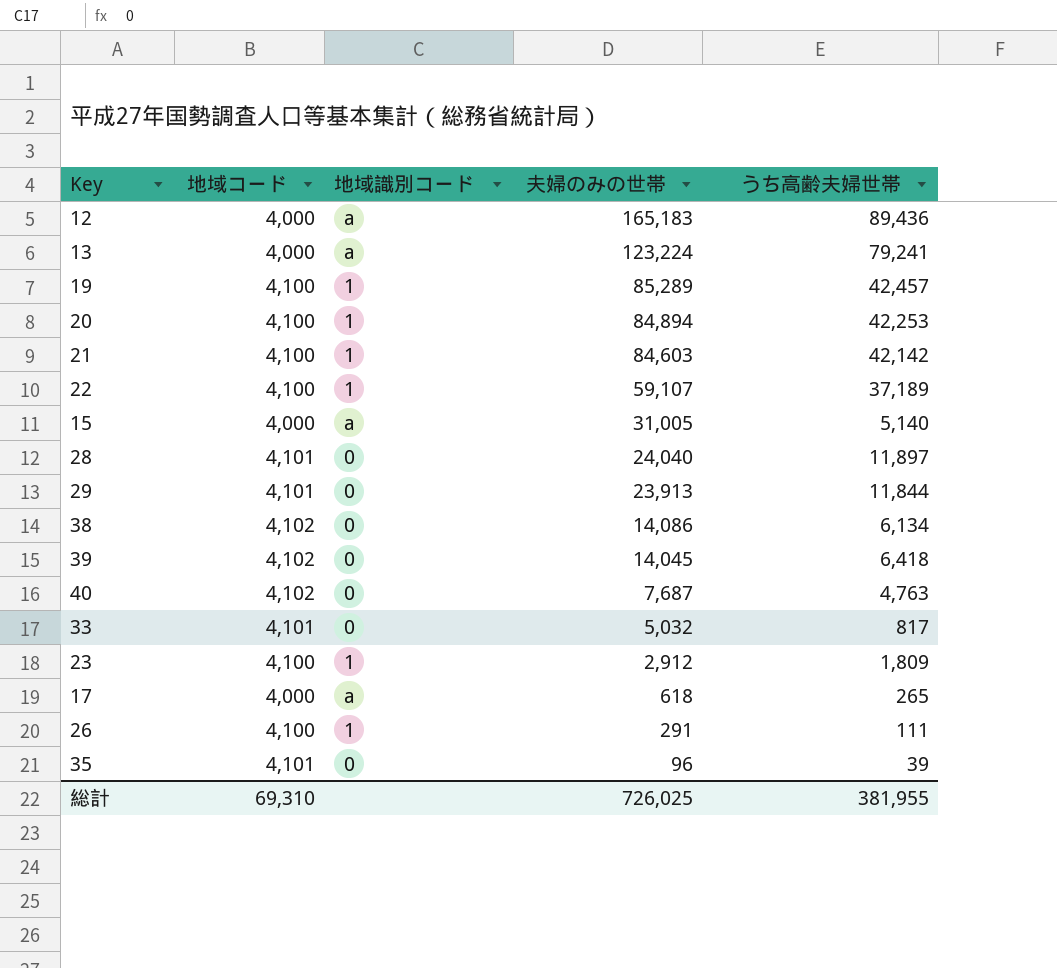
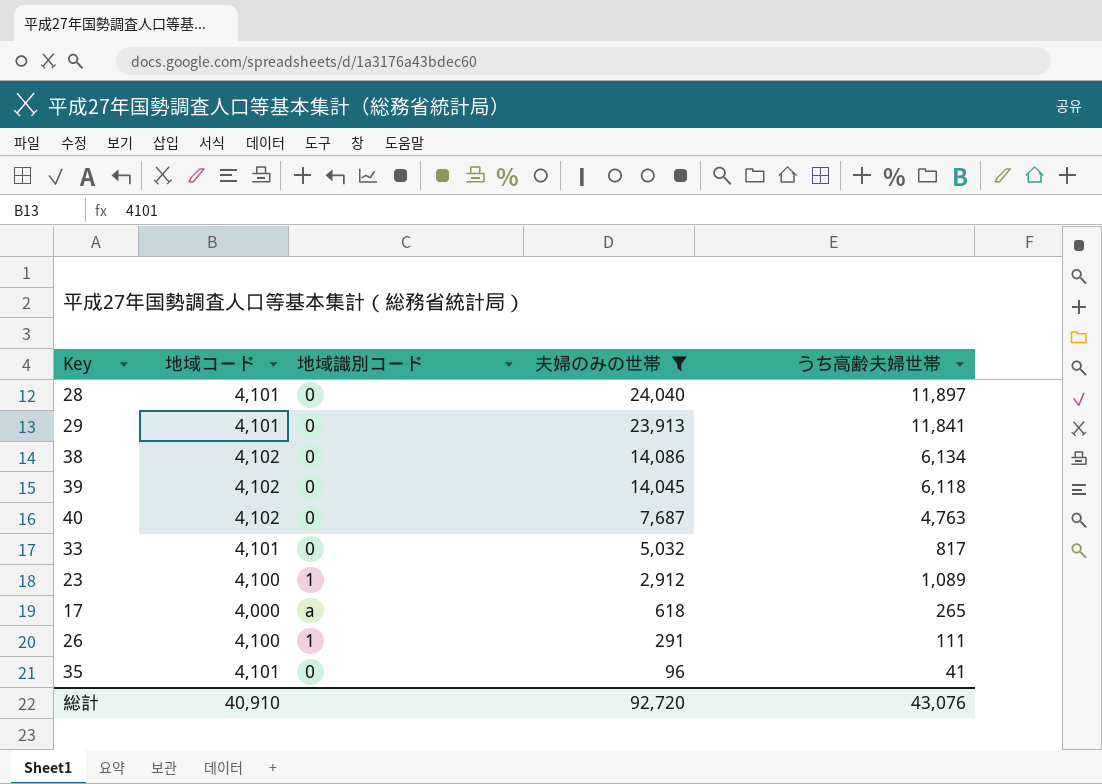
filter: none -> 夫婦のみの世帯 <= 24,040
29 | うち高齢夫婦世帯: 11,844 -> 11,841
39 | うち高齢夫婦世帯: 6,418 -> 6,118
23 | うち高齢夫婦世帯: 1,809 -> 1,089
35 | うち高齢夫婦世帯: 39 -> 41
総計 | 地域コード: 69,310 -> 40,910
総計 | 夫婦のみの世帯: 726,025 -> 92,720
総計 | うち高齢夫婦世帯: 381,955 -> 43,076

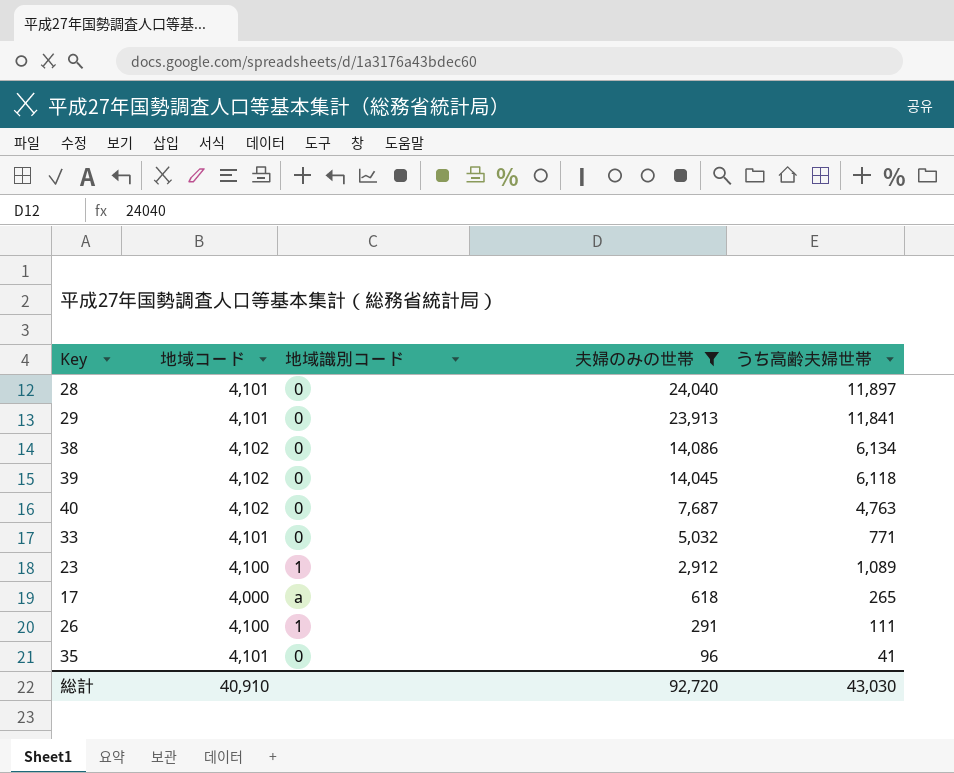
33 | うち高齢夫婦世帯: 817 -> 771
総計 | うち高齢夫婦世帯: 43,076 -> 43,030

